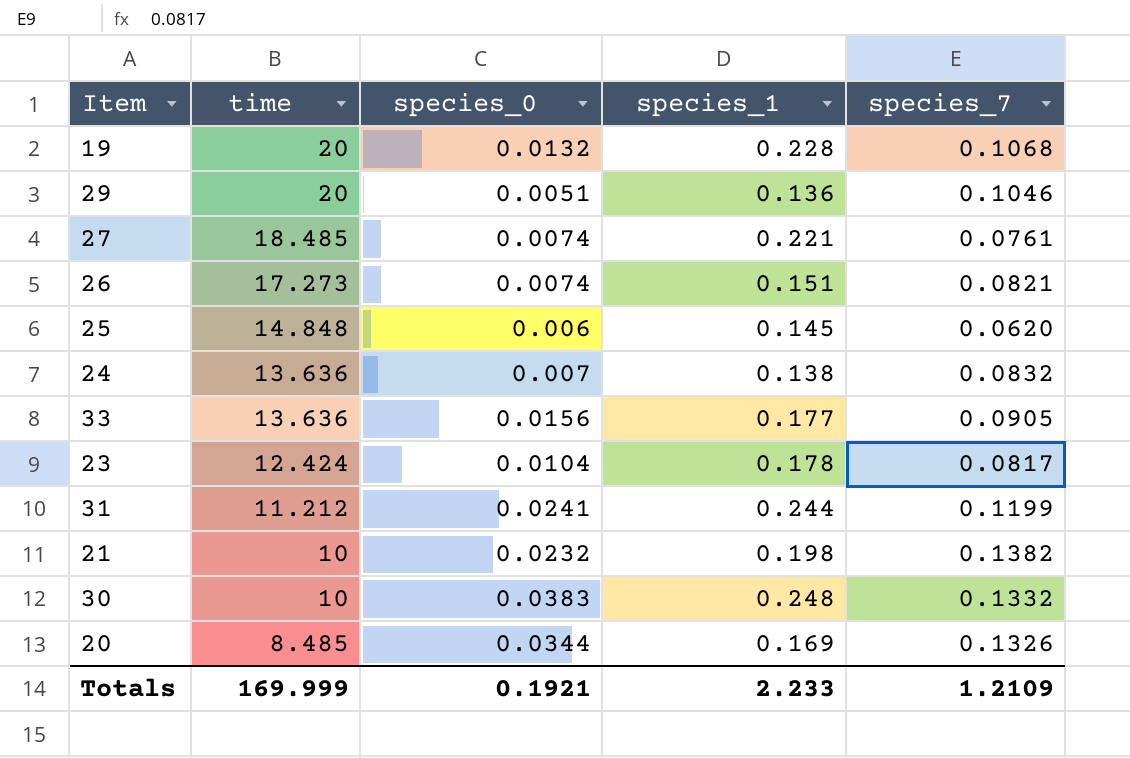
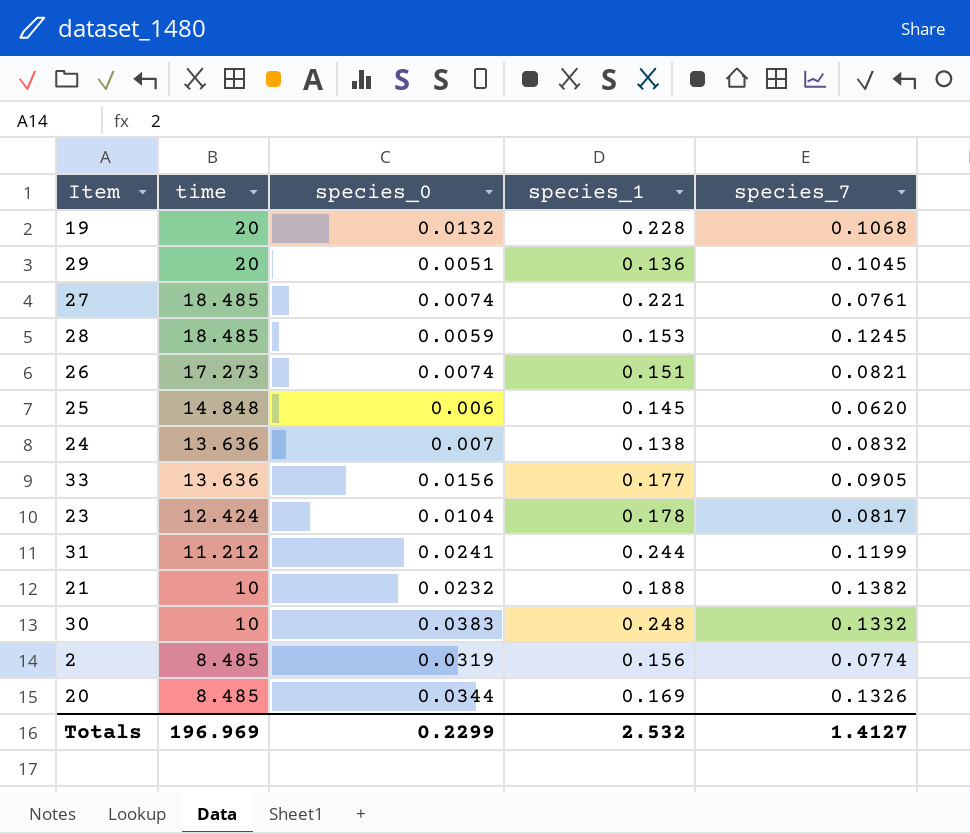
29 | species_7: 0.1046 -> 0.1045
row 28: none -> 18.485 | 0.0059 | 0.153 | 0.1245
21 | species_1: 0.198 -> 0.188
row 2: none -> 8.485 | 0.0319 | 0.156 | 0.0774
Totals | time: 169.999 -> 196.969
Totals | species_0: 0.1921 -> 0.2299
Totals | species_1: 2.233 -> 2.532
Totals | species_7: 1.2109 -> 1.4127

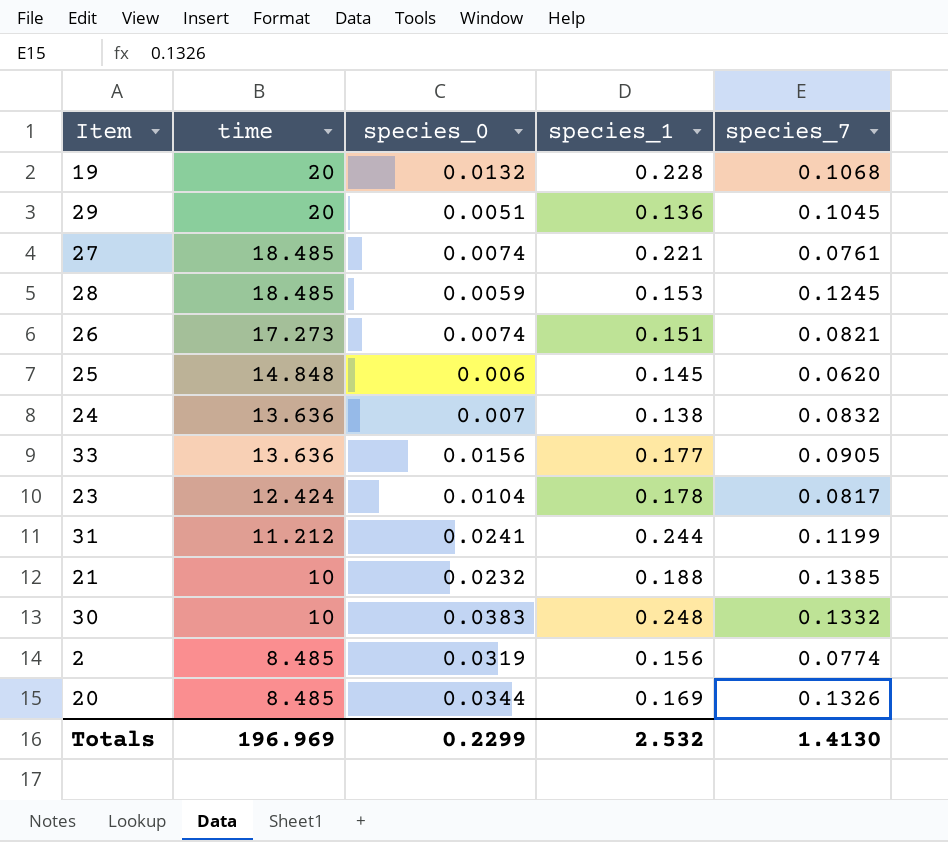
21 | species_7: 0.1382 -> 0.1385
Totals | species_7: 1.4127 -> 1.4130

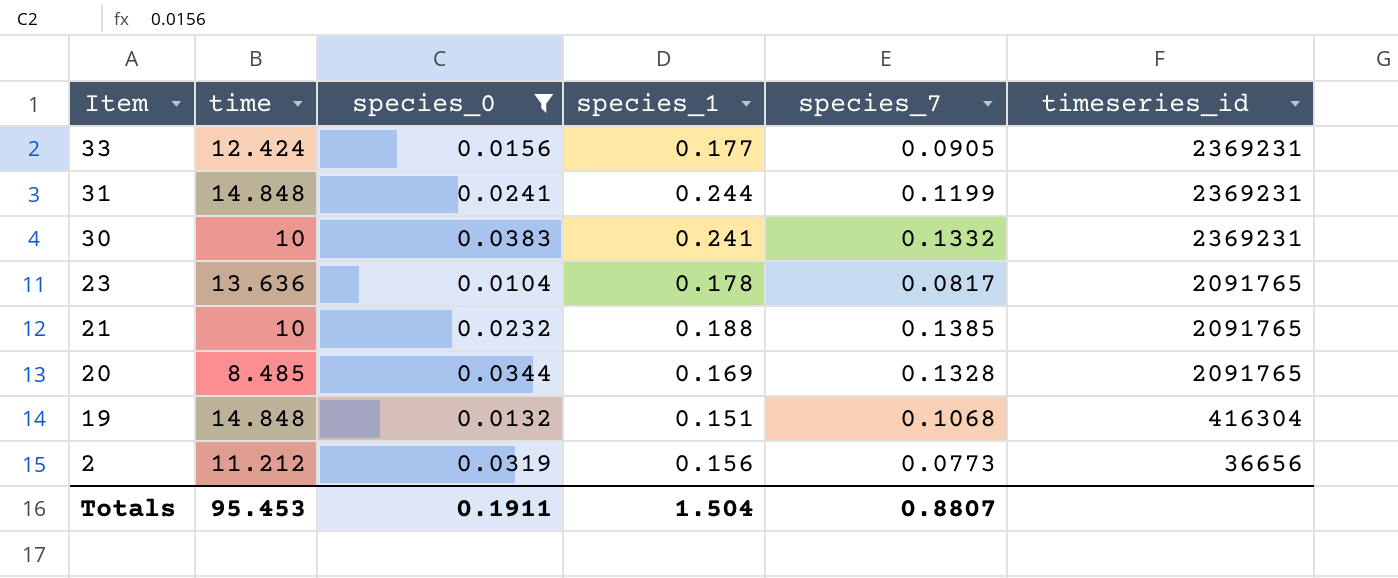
filter: none -> species_0 >= 0.0104
row order: time descending -> Item descending
column timeseries_id | position: none -> 6
33 | time: 13.636 -> 12.424
31 | time: 11.212 -> 14.848
30 | species_1: 0.248 -> 0.241
23 | time: 12.424 -> 13.636
20 | species_7: 0.1326 -> 0.1328
19 | time: 20 -> 14.848
19 | species_1: 0.228 -> 0.151
2 | time: 8.485 -> 11.212
2 | species_7: 0.0774 -> 0.0773
Totals | time: 196.969 -> 95.453
Totals | species_0: 0.2299 -> 0.1911
Totals | species_1: 2.532 -> 1.504
Totals | species_7: 1.4130 -> 0.8807

